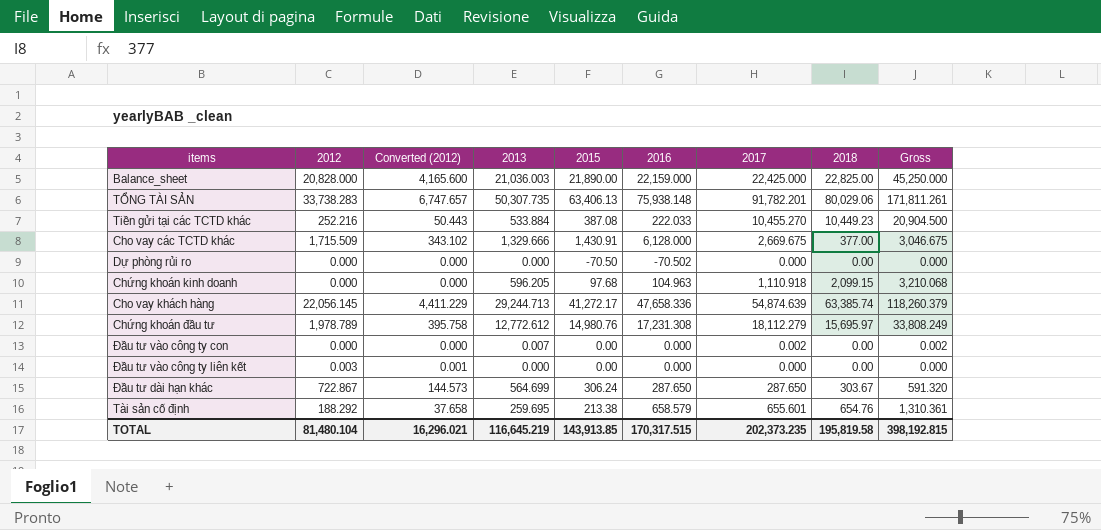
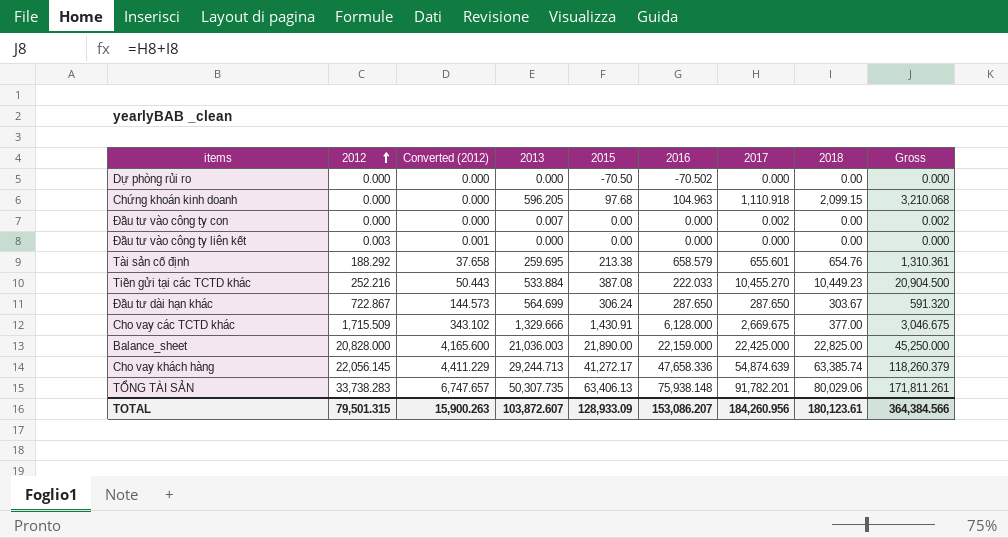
row order: none -> 2012 ascending
row Chứng khoán đầu tư: 1,978.789 | 395.758 | 12,772.612 | 14,980.76 | 17,231.308 | 18,112.279 | 15,695.97 | 33,808.249 -> none
TOTAL | 2012: 81,480.104 -> 79,501.315
TOTAL | Converted (2012): 16,296.021 -> 15,900.263
TOTAL | 2013: 116,645.219 -> 103,872.607
TOTAL | 2015: 143,913.85 -> 128,933.09
TOTAL | 2016: 170,317.515 -> 153,086.207
TOTAL | 2017: 202,373.235 -> 184,260.956
TOTAL | 2018: 195,819.58 -> 180,123.61
TOTAL | Gross: 398,192.815 -> 364,384.566

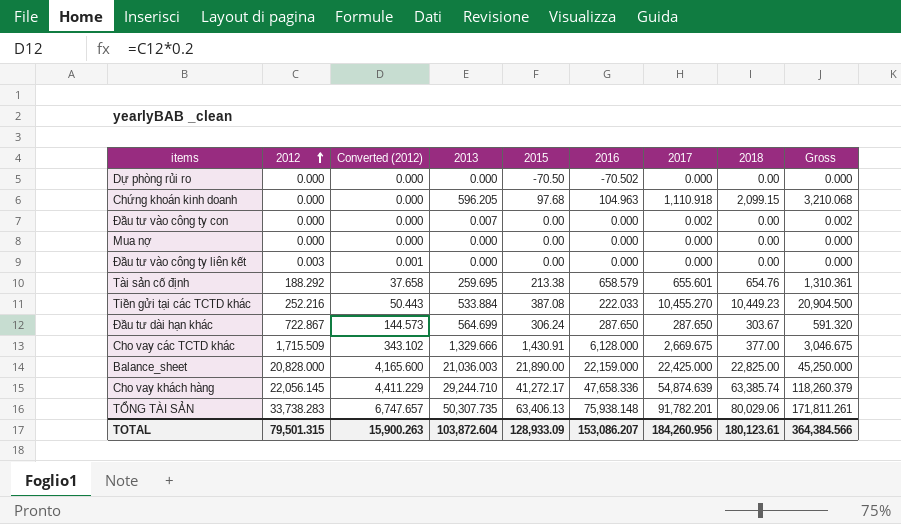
row Mua nợ: none -> 0.000 | 0.000 | 0.000 | 0.00 | 0.000 | 0.000 | 0.00 | 0.000
Cho vay khách hàng | 2013: 29,244.713 -> 29,244.710
TOTAL | 2013: 103,872.607 -> 103,872.604

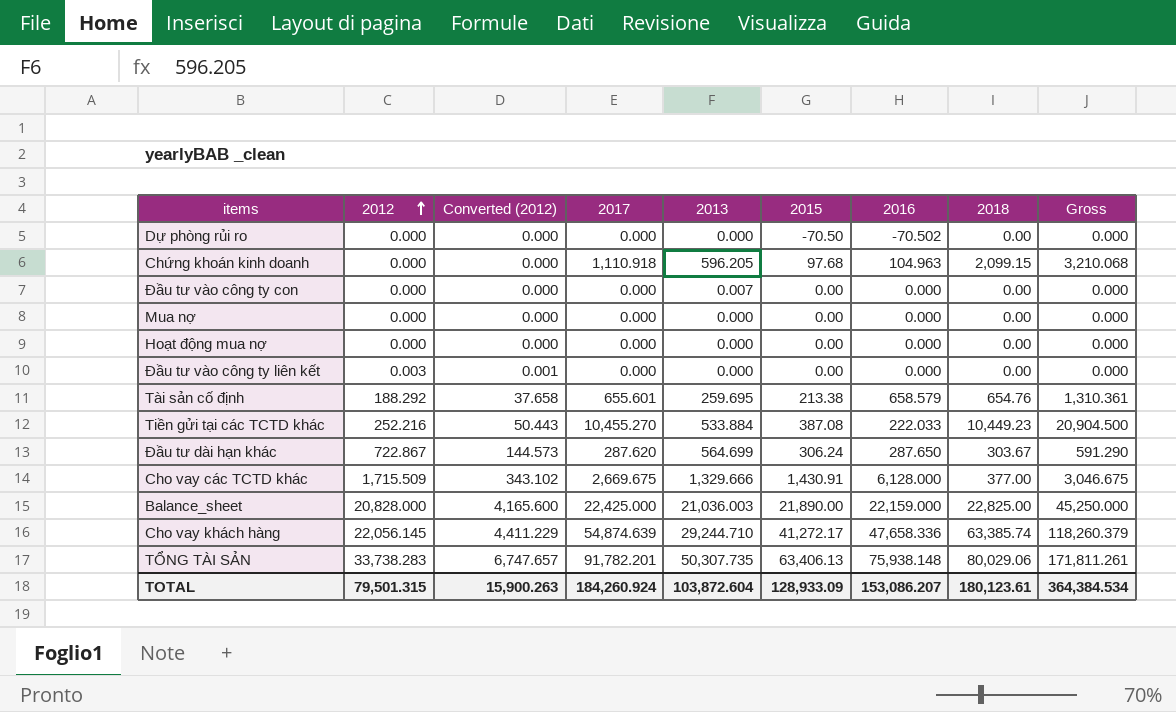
column 2017 | position: 7 -> 4
Đầu tư vào công ty con | 2017: 0.002 -> 0.000
Đầu tư vào công ty con | Gross: 0.002 -> 0.000
row Hoạt động mua nợ: none -> 0.000 | 0.000 | 0.000 | 0.000 | 0.00 | 0.000 | 0.00 | 0.000
Đầu tư dài hạn khác | 2017: 287.650 -> 287.620
Đầu tư dài hạn khác | Gross: 591.320 -> 591.290
TOTAL | 2017: 184,260.956 -> 184,260.924
TOTAL | Gross: 364,384.566 -> 364,384.534

